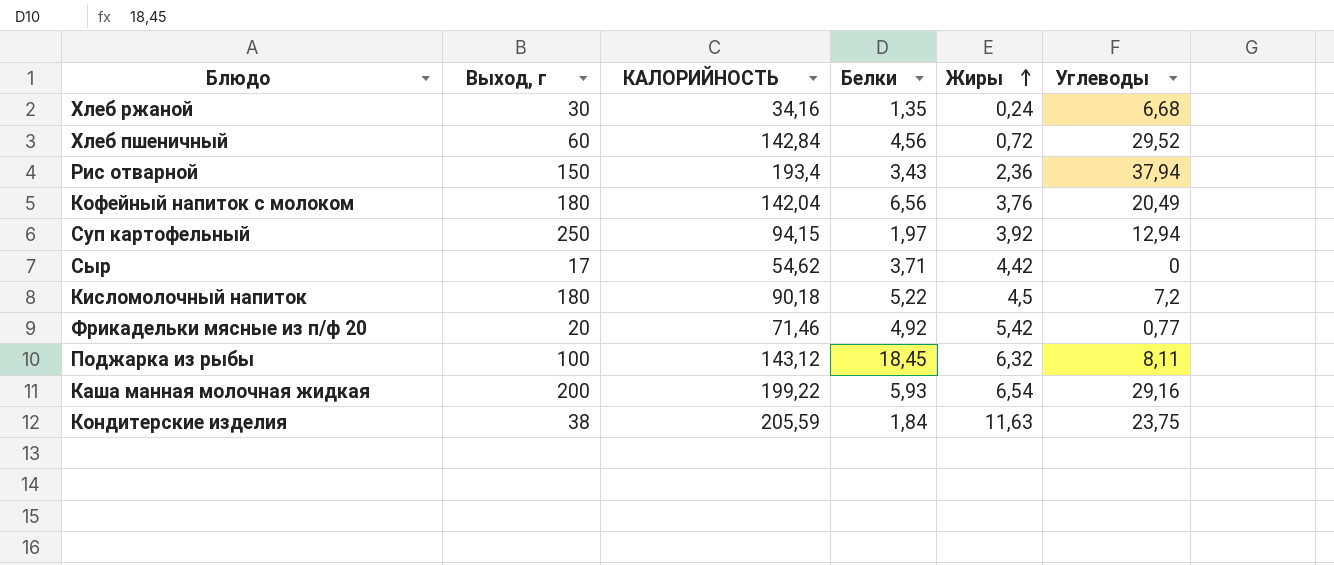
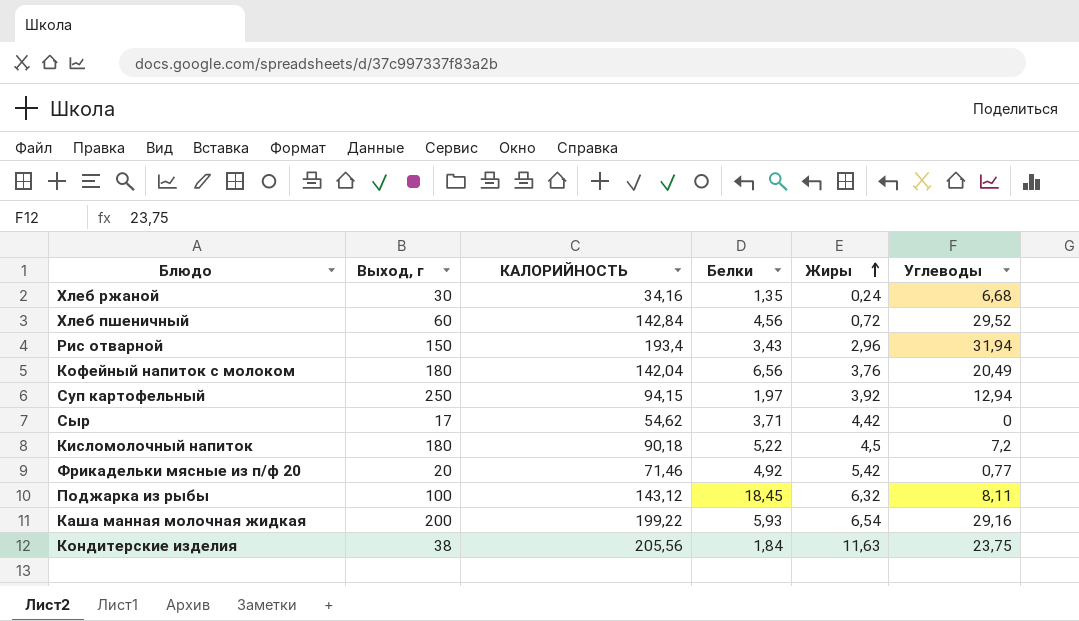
Рис отварной | Жиры: 2,36 -> 2,96
Рис отварной | Углеводы: 37,94 -> 31,94
Кондитерские изделия | КАЛОРИЙНОСТЬ: 205,59 -> 205,56

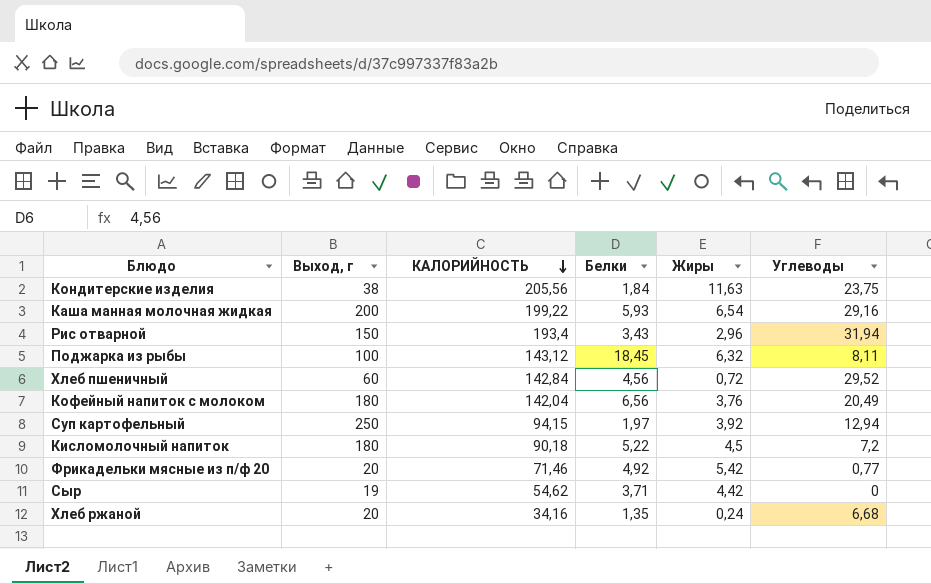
row order: Жиры ascending -> КАЛОРИЙНОСТЬ descending
Сыр | Выход, г: 17 -> 19
Хлеб ржаной | Выход, г: 30 -> 20

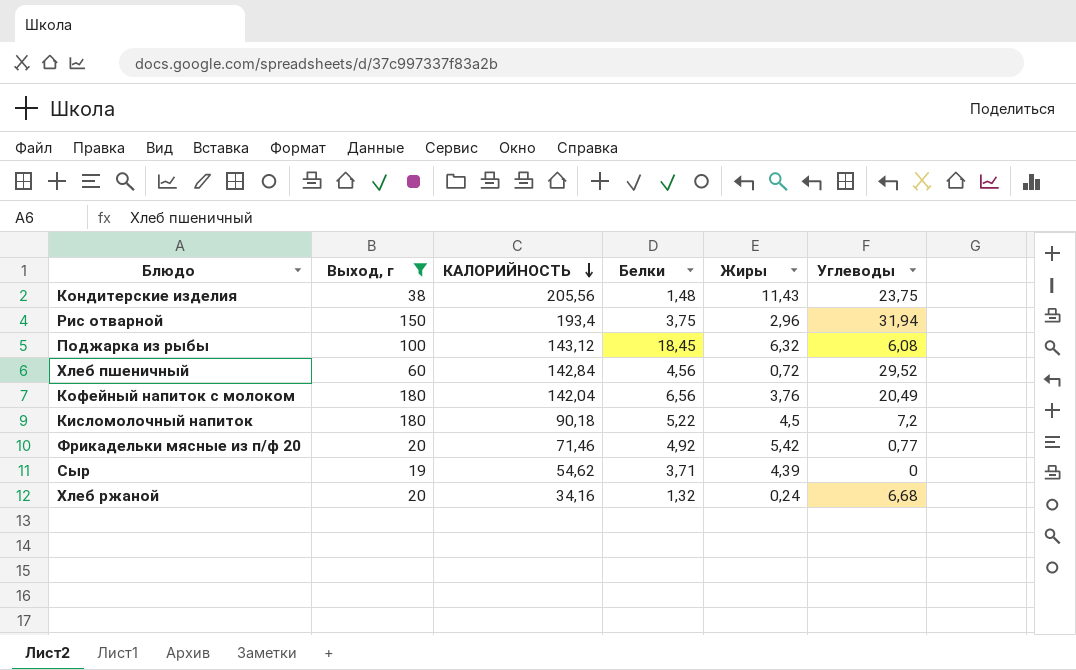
filter: none -> Выход, г <= 180
Кондитерские изделия | Белки: 1,84 -> 1,48
Кондитерские изделия | Жиры: 11,63 -> 11,43
Рис отварной | Белки: 3,43 -> 3,75
Поджарка из рыбы | Углеводы: 8,11 -> 6,08
Сыр | Жиры: 4,42 -> 4,39
Хлеб ржаной | Белки: 1,35 -> 1,32

